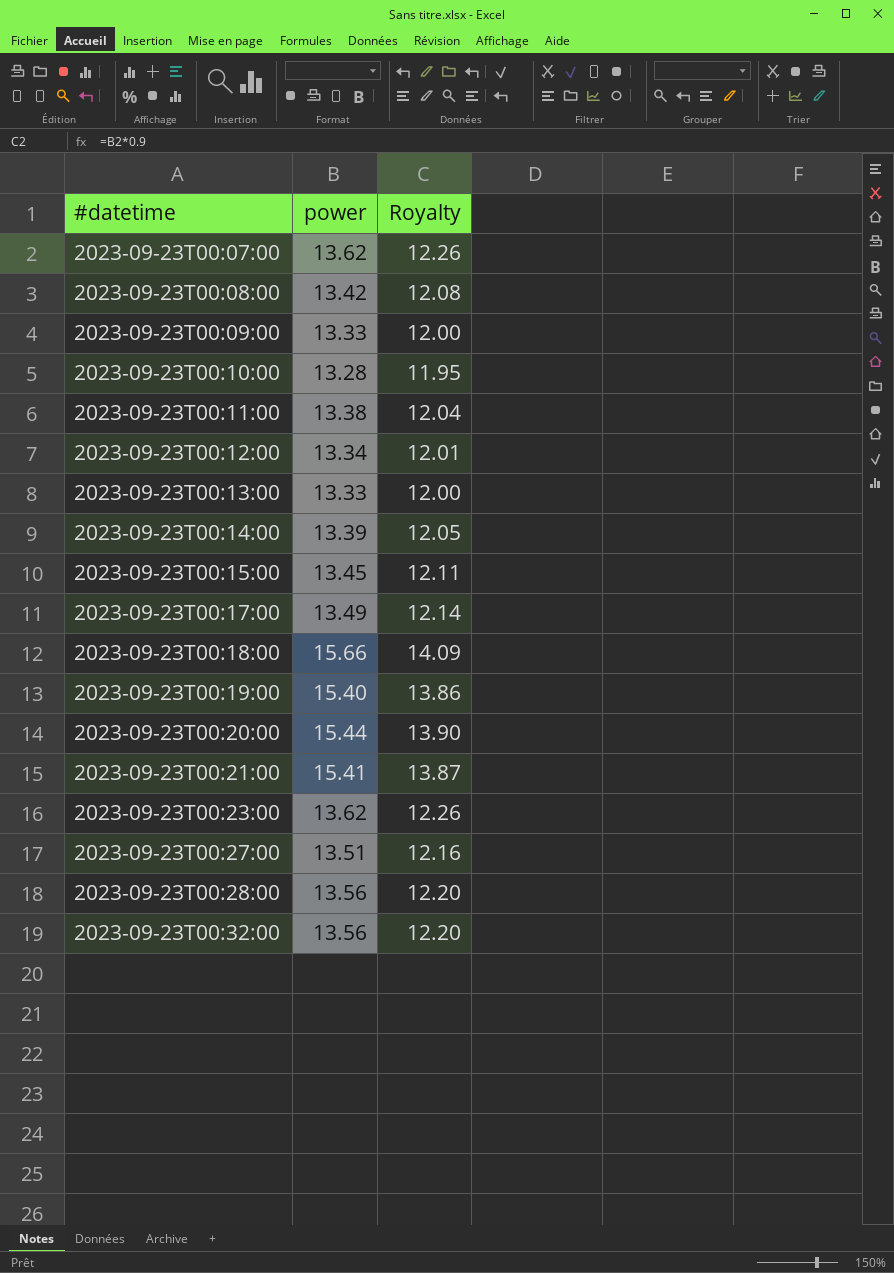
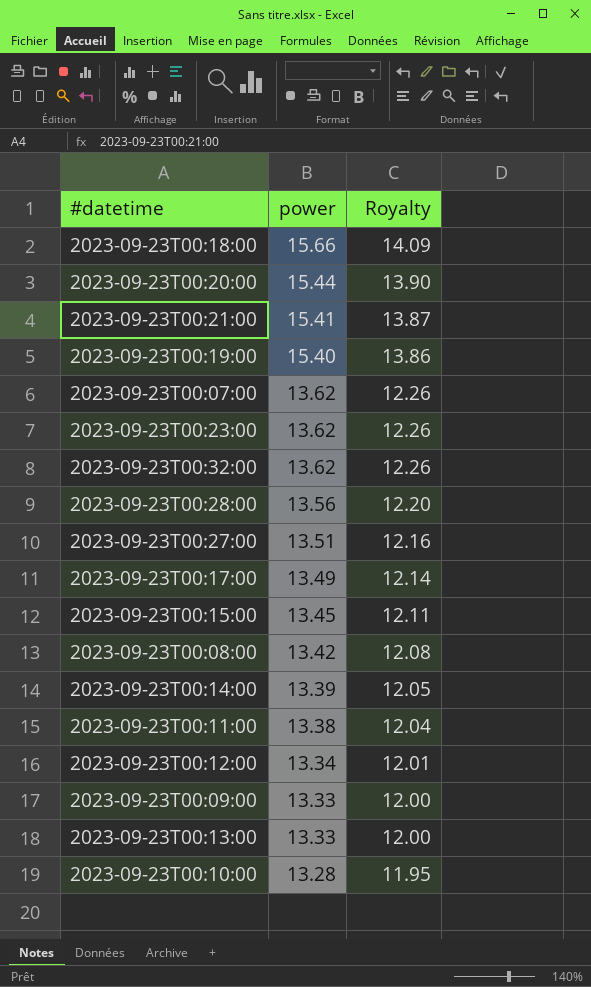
row order: #datetime ascending -> power descending
2023-09-23T00:32:00 | power: 13.56 -> 13.62
2023-09-23T00:32:00 | Royalty: 12.20 -> 12.26

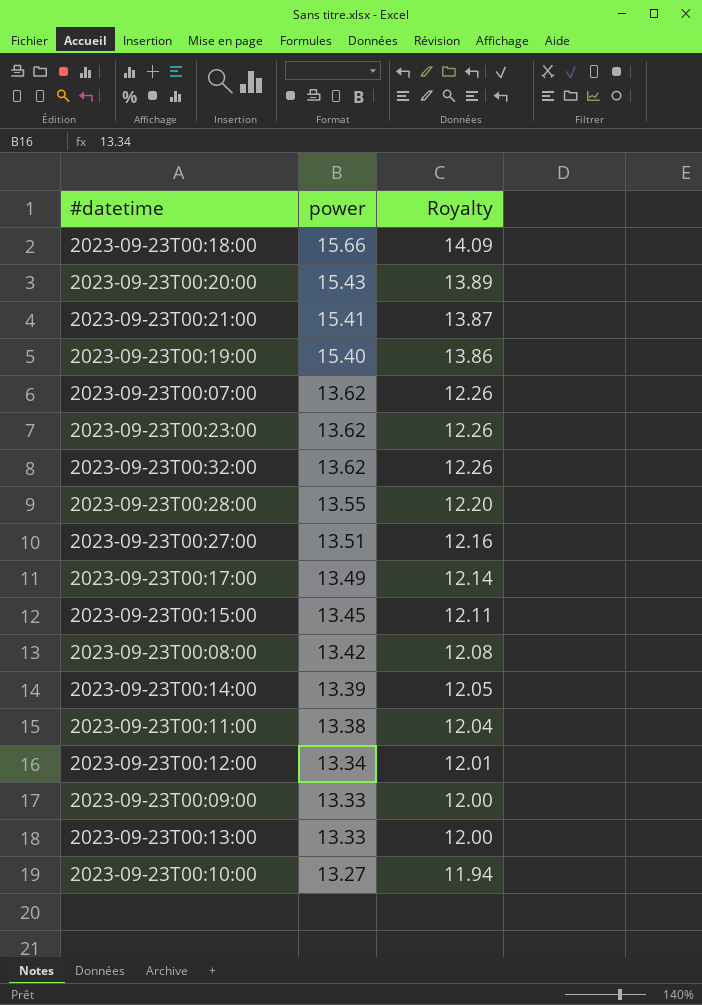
2023-09-23T00:20:00 | power: 15.44 -> 15.43
2023-09-23T00:20:00 | Royalty: 13.90 -> 13.89
2023-09-23T00:28:00 | power: 13.56 -> 13.55
2023-09-23T00:10:00 | power: 13.28 -> 13.27
2023-09-23T00:10:00 | Royalty: 11.95 -> 11.94

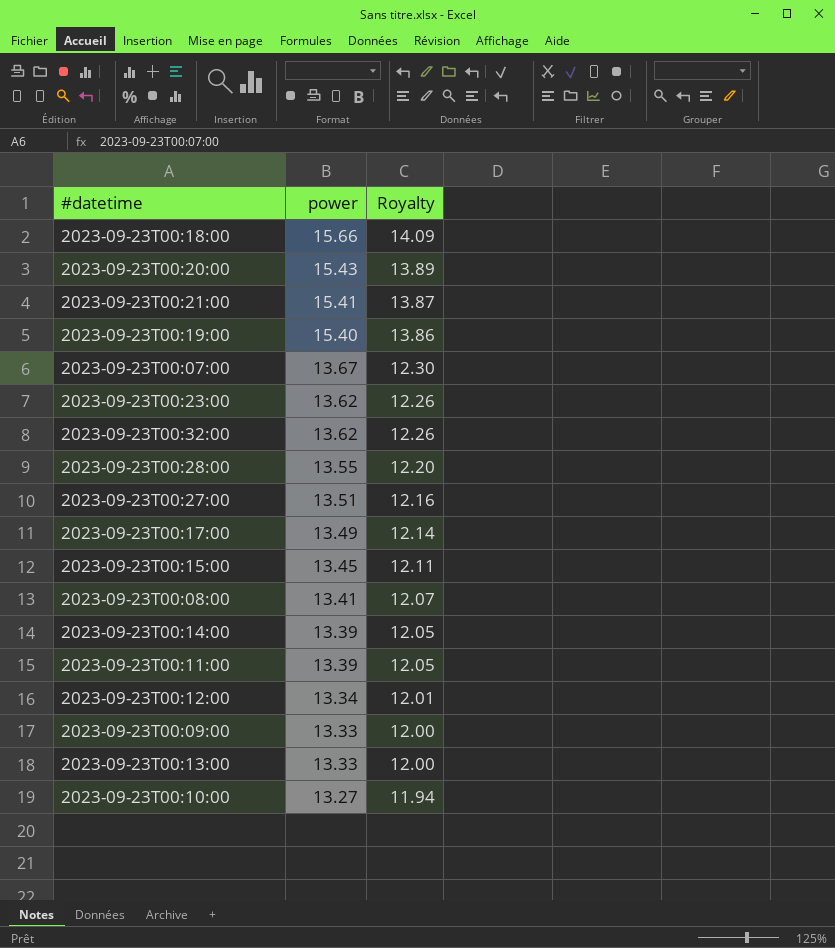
2023-09-23T00:07:00 | power: 13.62 -> 13.67
2023-09-23T00:07:00 | Royalty: 12.26 -> 12.30
2023-09-23T00:08:00 | power: 13.42 -> 13.41
2023-09-23T00:08:00 | Royalty: 12.08 -> 12.07
2023-09-23T00:11:00 | power: 13.38 -> 13.39
2023-09-23T00:11:00 | Royalty: 12.04 -> 12.05

